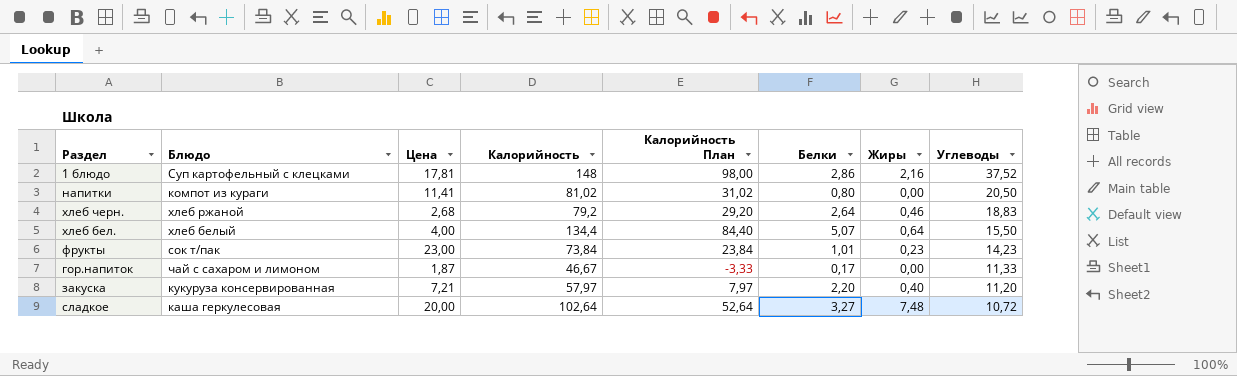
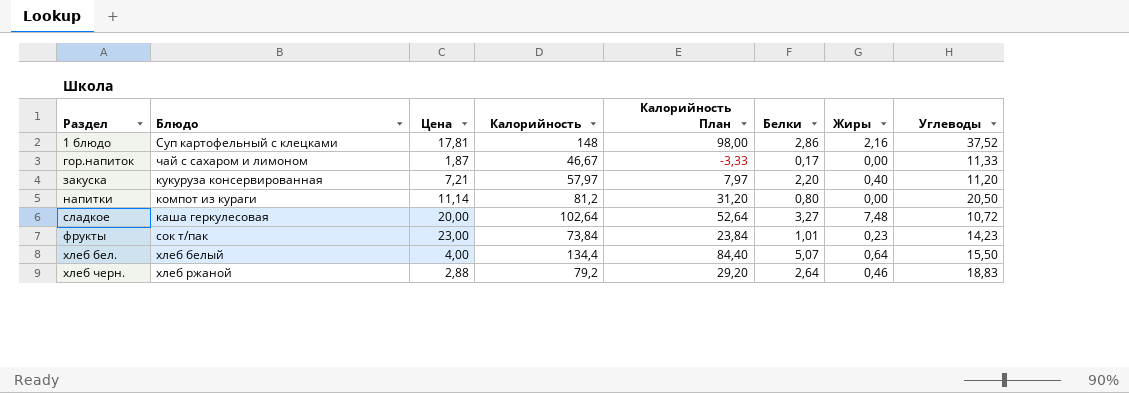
row order: Углеводы descending -> Раздел ascending
напитки | Цена: 11,41 -> 11,14
напитки | Калорийность: 81,02 -> 81,2
напитки | Калорийность План: 31,02 -> 31,20
хлеб черн. | Цена: 2,68 -> 2,88

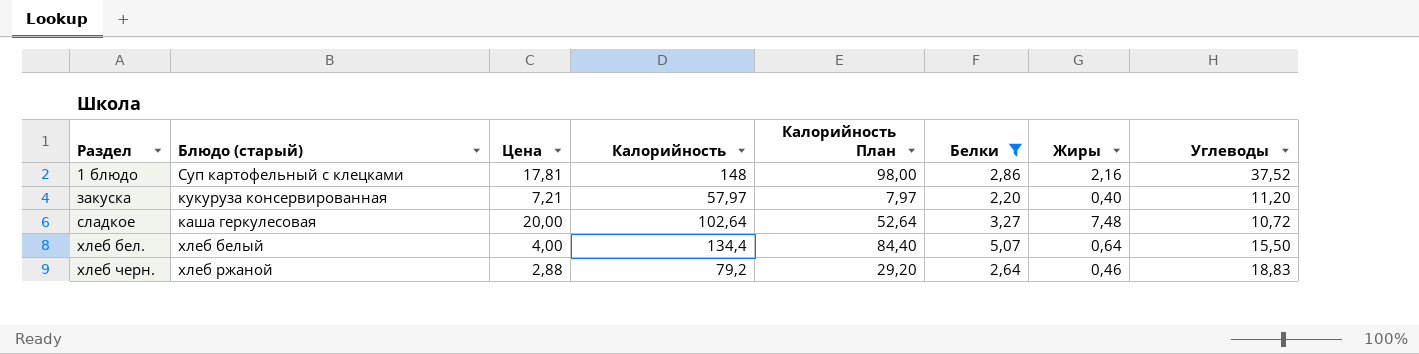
filter: none -> Белки >= 2,20
column name: Блюдо -> Блюдо (старый)

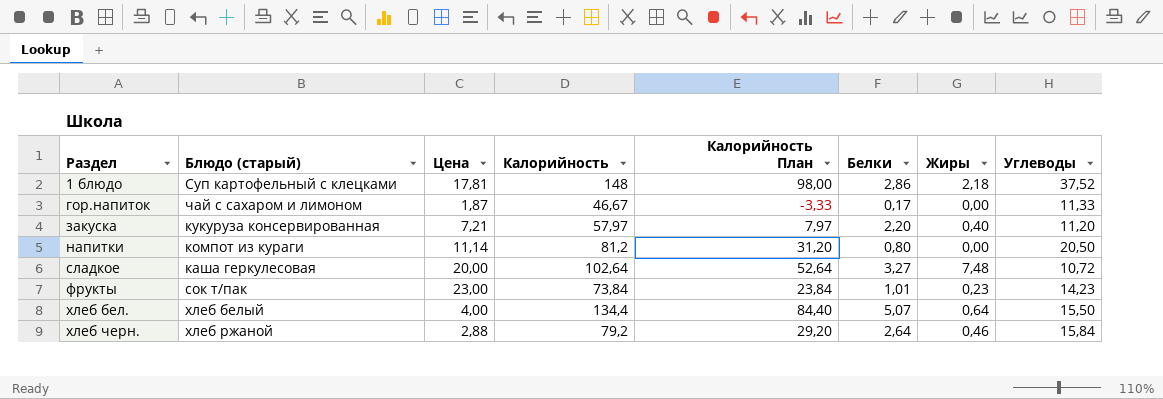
filter: Белки >= 2,20 -> none
1 блюдо | Жиры: 2,16 -> 2,18
хлеб черн. | Углеводы: 18,83 -> 15,84

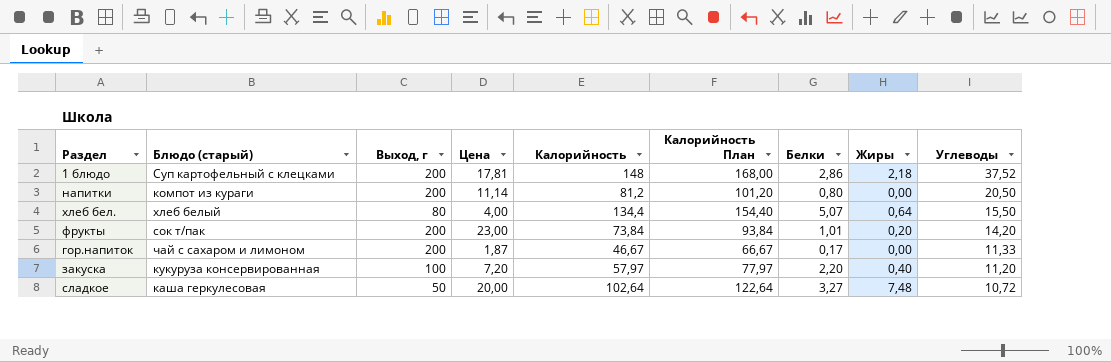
row order: Раздел ascending -> Углеводы descending
column Выход, г | position: none -> 3
column Калорийность План | formula: [Калорийность] - 50 -> [Калорийность] + 20
row хлеб черн.: хлеб ржаной | 2,88 | 79,2 | 29,20 | 2,64 | 0,46 | 15,84 -> none
фрукты | Жиры: 0,23 -> 0,20
фрукты | Углеводы: 14,23 -> 14,20
закуска | Цена: 7,21 -> 7,20

